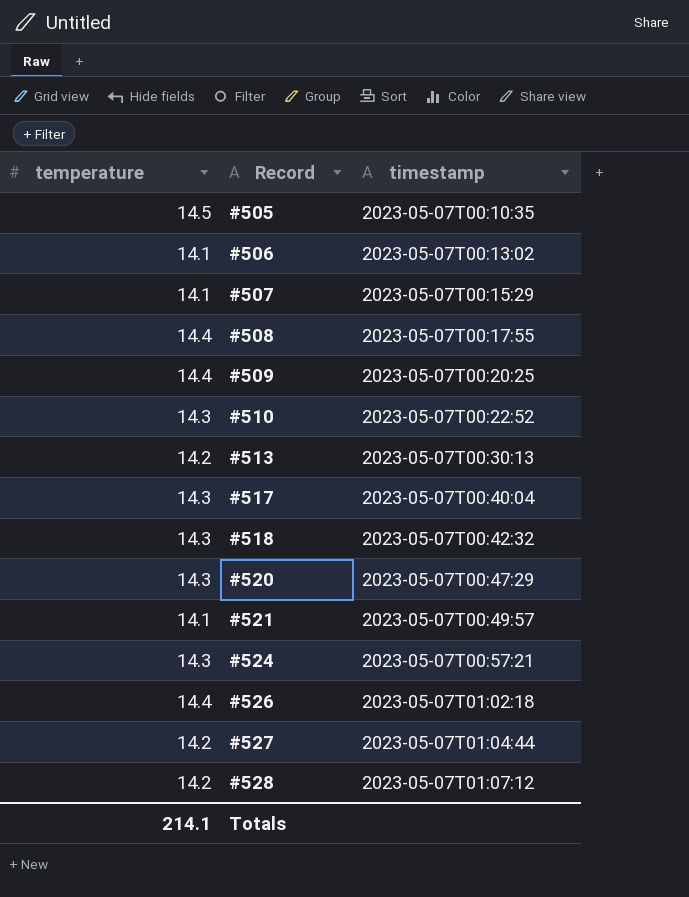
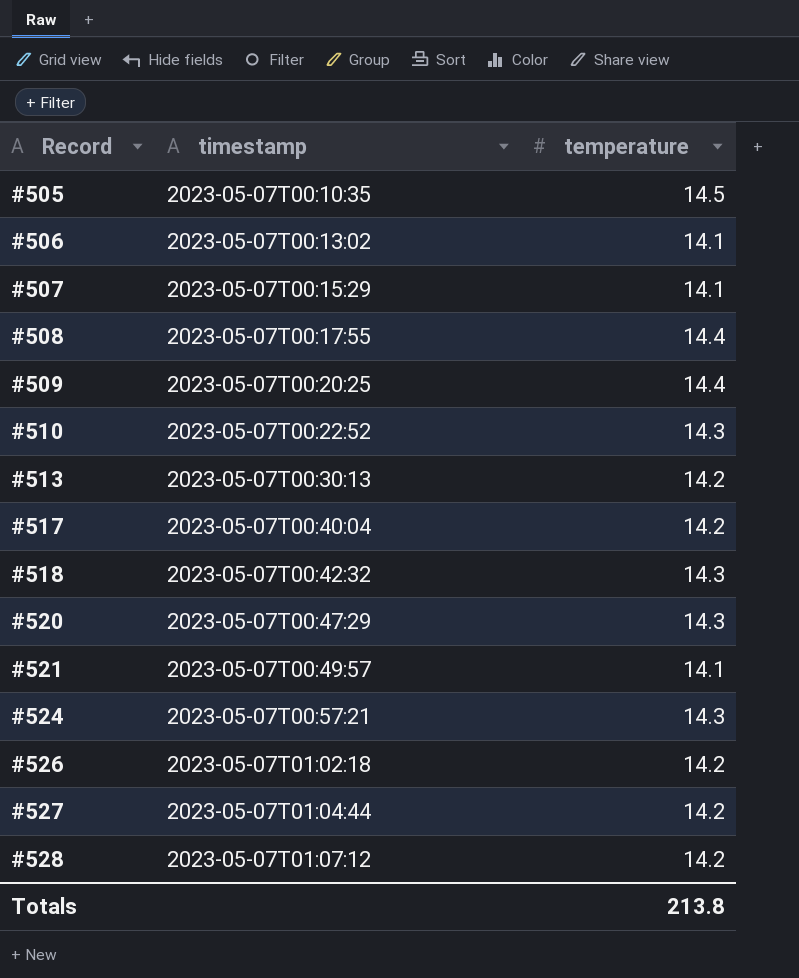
column temperature | position: 1 -> 3
#517 | temperature: 14.3 -> 14.2
#526 | temperature: 14.4 -> 14.2
Totals | temperature: 214.1 -> 213.8

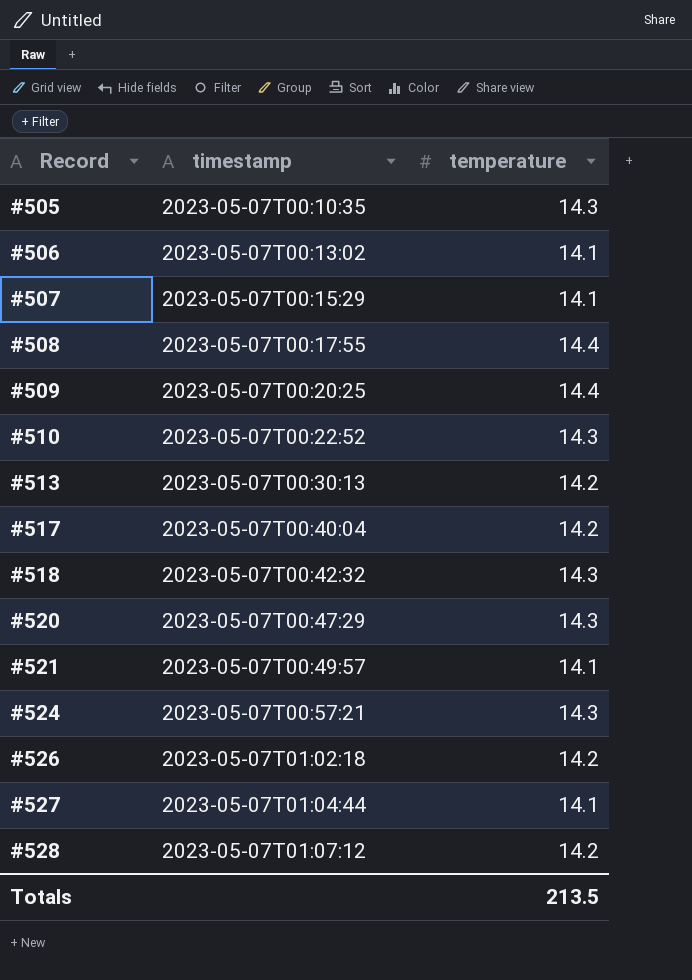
#505 | temperature: 14.5 -> 14.3
#527 | temperature: 14.2 -> 14.1
Totals | temperature: 213.8 -> 213.5

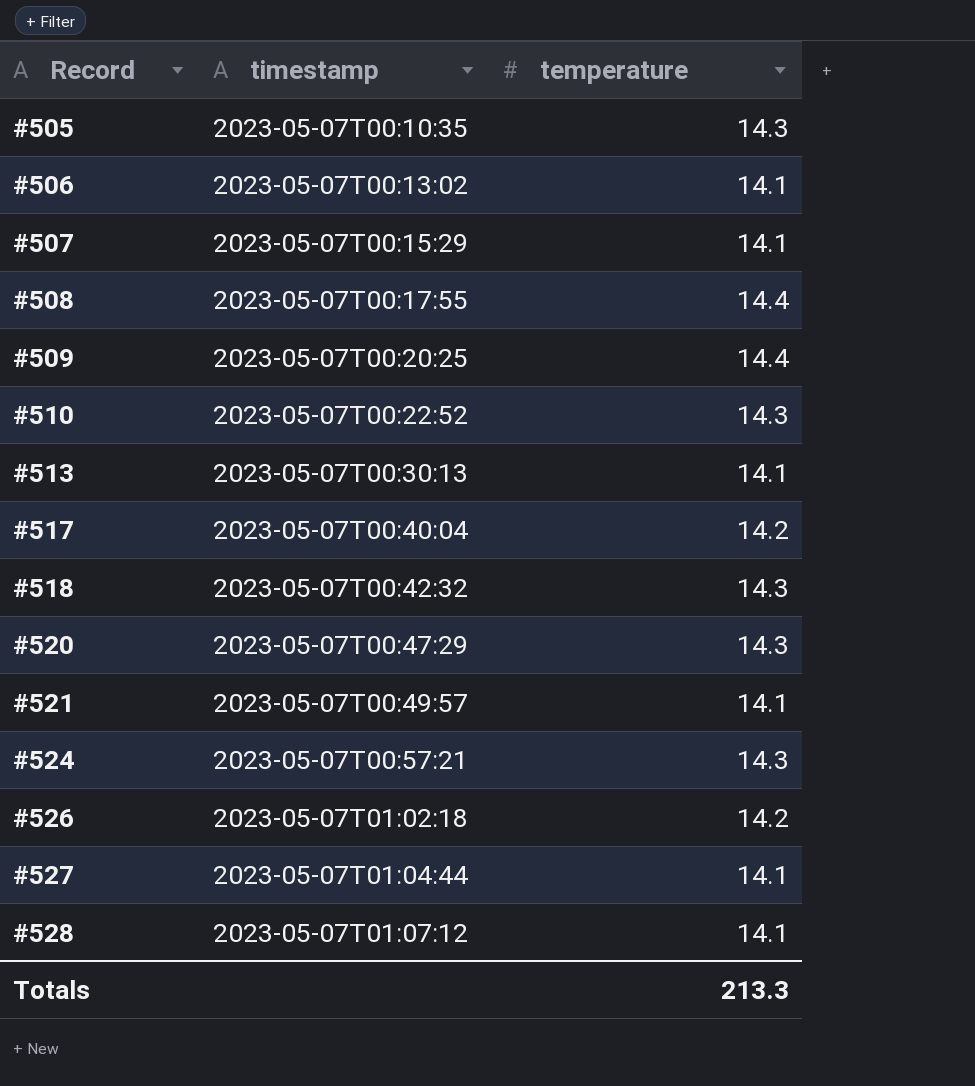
#513 | temperature: 14.2 -> 14.1
#528 | temperature: 14.2 -> 14.1
Totals | temperature: 213.5 -> 213.3

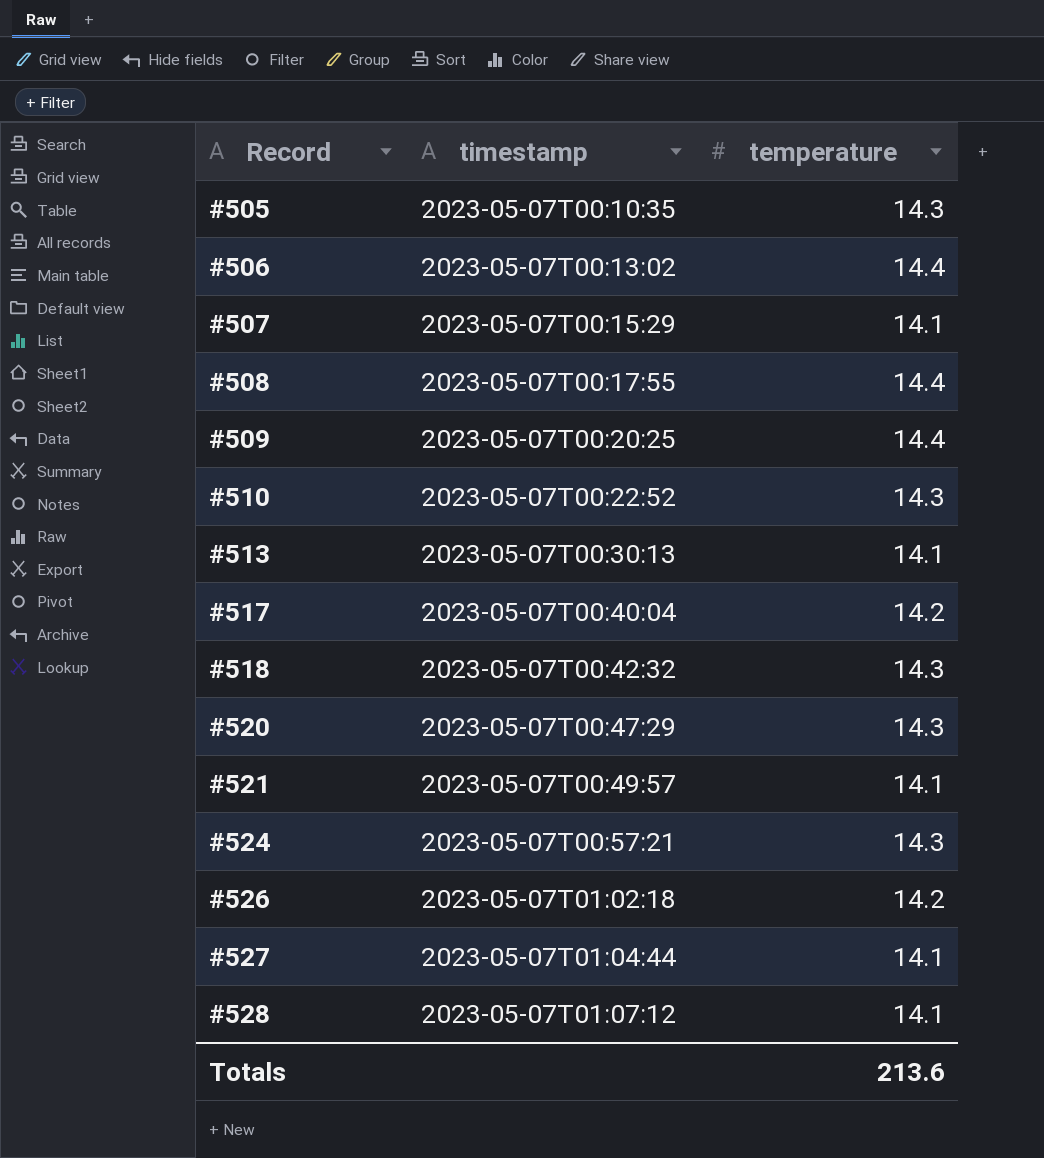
#506 | temperature: 14.1 -> 14.4
Totals | temperature: 213.3 -> 213.6

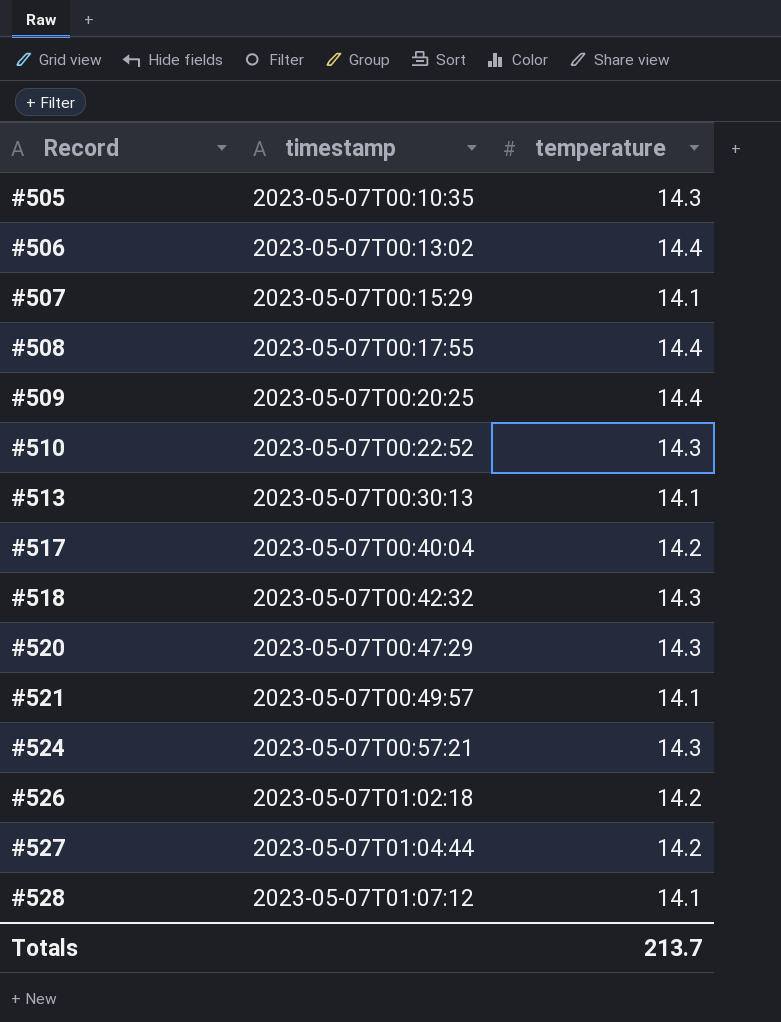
#527 | temperature: 14.1 -> 14.2
Totals | temperature: 213.6 -> 213.7

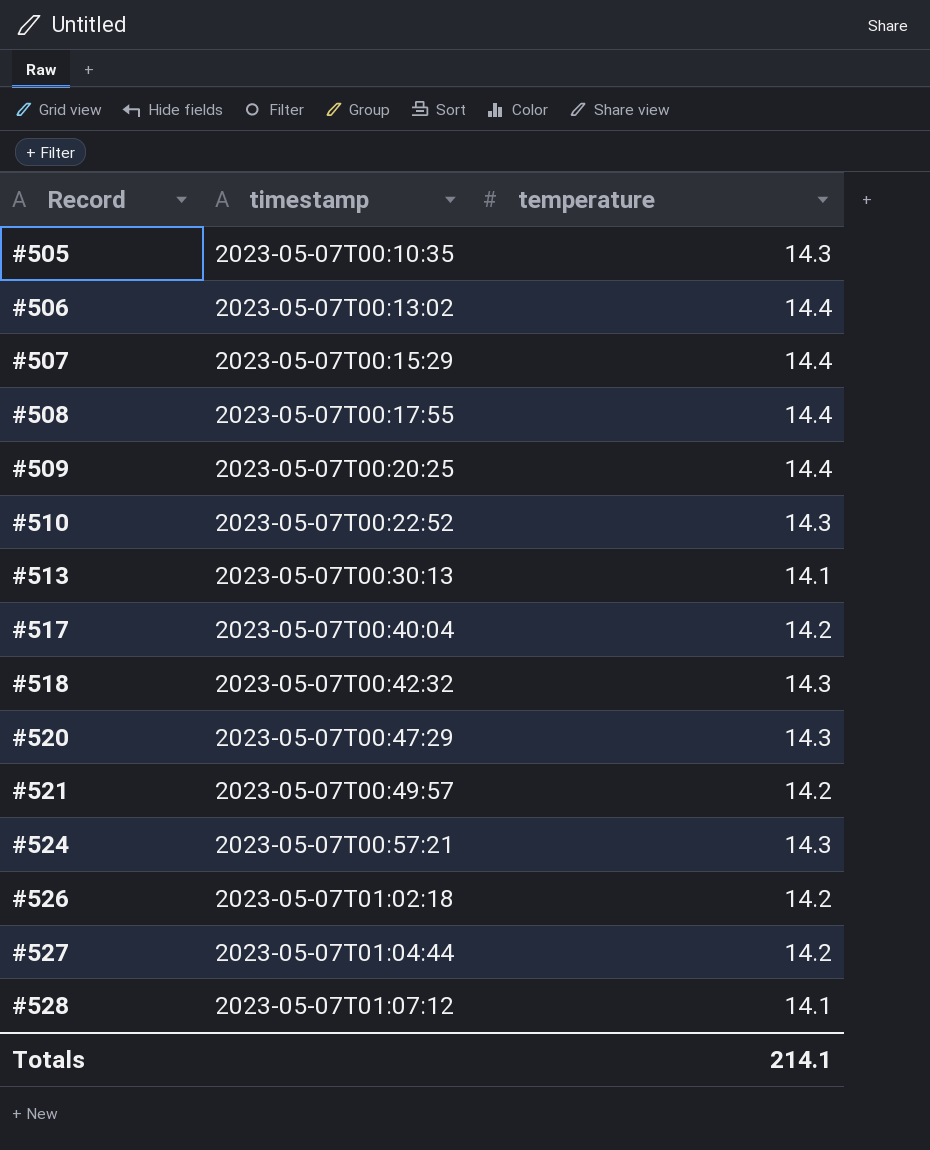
#507 | temperature: 14.1 -> 14.4
#521 | temperature: 14.1 -> 14.2
Totals | temperature: 213.7 -> 214.1

